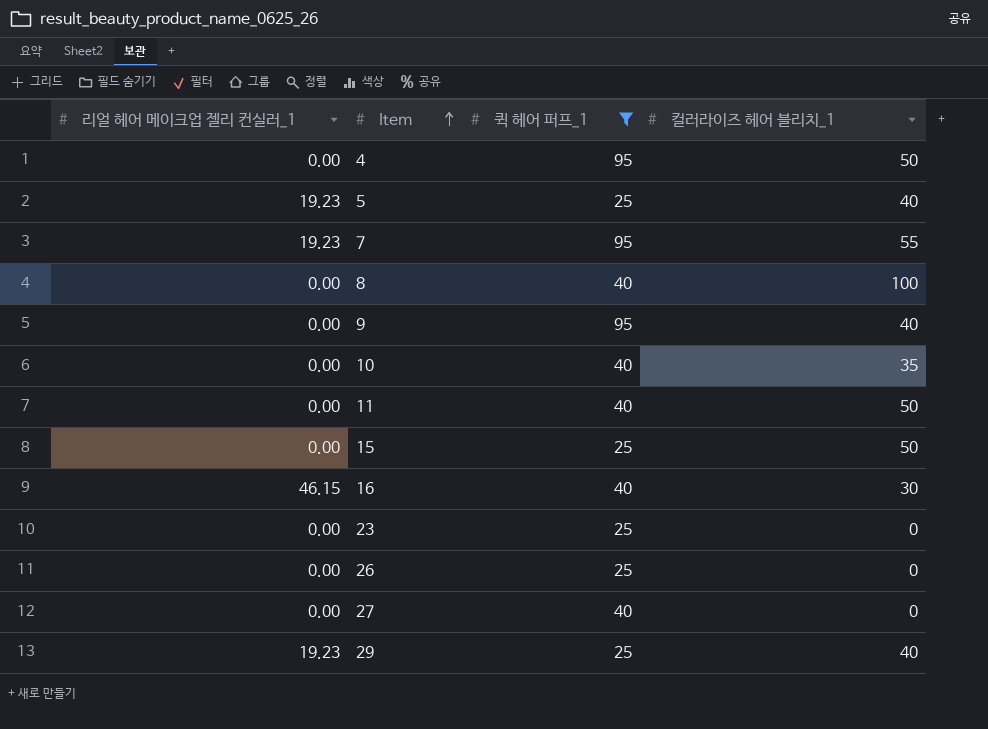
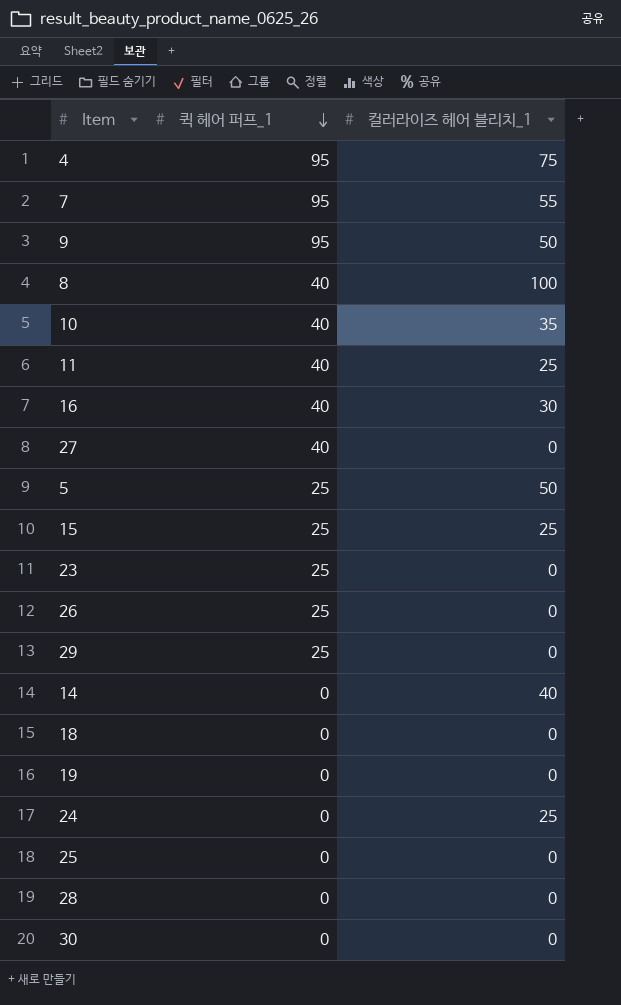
filter: 퀵 헤어 퍼프_1 != 0 -> none
row order: Item ascending -> 퀵 헤어 퍼프_1 descending
column 리얼 헤어 메이크업 젤리 컨실러_1 | position: 1 -> none
4 | 컬러라이즈 헤어 블리치_1: 50 -> 75
9 | 컬러라이즈 헤어 블리치_1: 40 -> 50
11 | 컬러라이즈 헤어 블리치_1: 50 -> 25
5 | 컬러라이즈 헤어 블리치_1: 40 -> 50
15 | 컬러라이즈 헤어 블리치_1: 50 -> 25
29 | 컬러라이즈 헤어 블리치_1: 40 -> 0

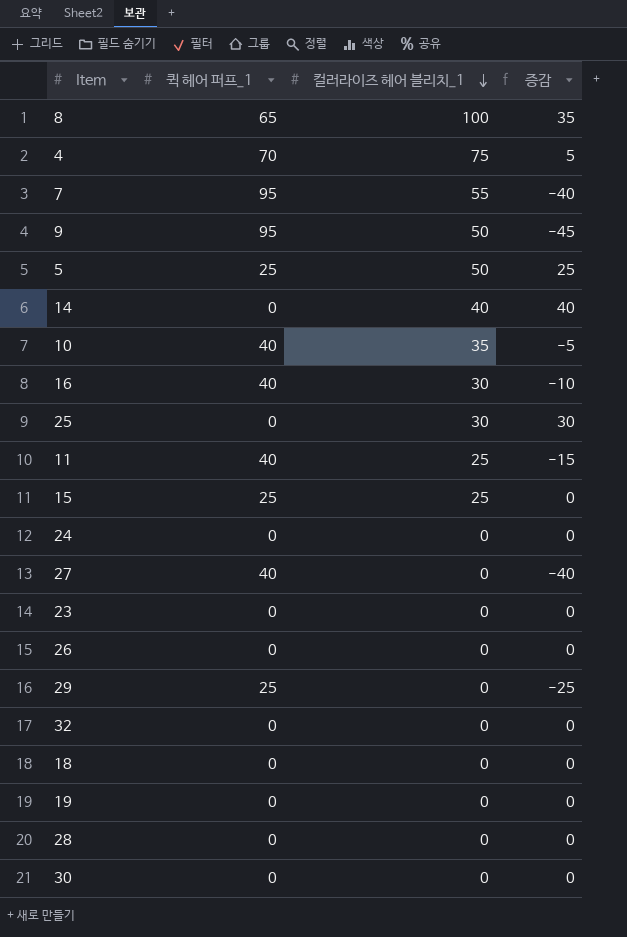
row order: 퀵 헤어 퍼프_1 descending -> 컬러라이즈 헤어 블리치_1 descending
column 증감 | formula: none -> [컬러라이즈 헤어 블리치_1] - [퀵 헤어 퍼프_1]
8 | 퀵 헤어 퍼프_1: 40 -> 65
4 | 퀵 헤어 퍼프_1: 95 -> 70
25 | 컬러라이즈 헤어 블리치_1: 0 -> 30
24 | 컬러라이즈 헤어 블리치_1: 25 -> 0
23 | 퀵 헤어 퍼프_1: 25 -> 0
26 | 퀵 헤어 퍼프_1: 25 -> 0
row 32: none -> 0 | 0 | 0

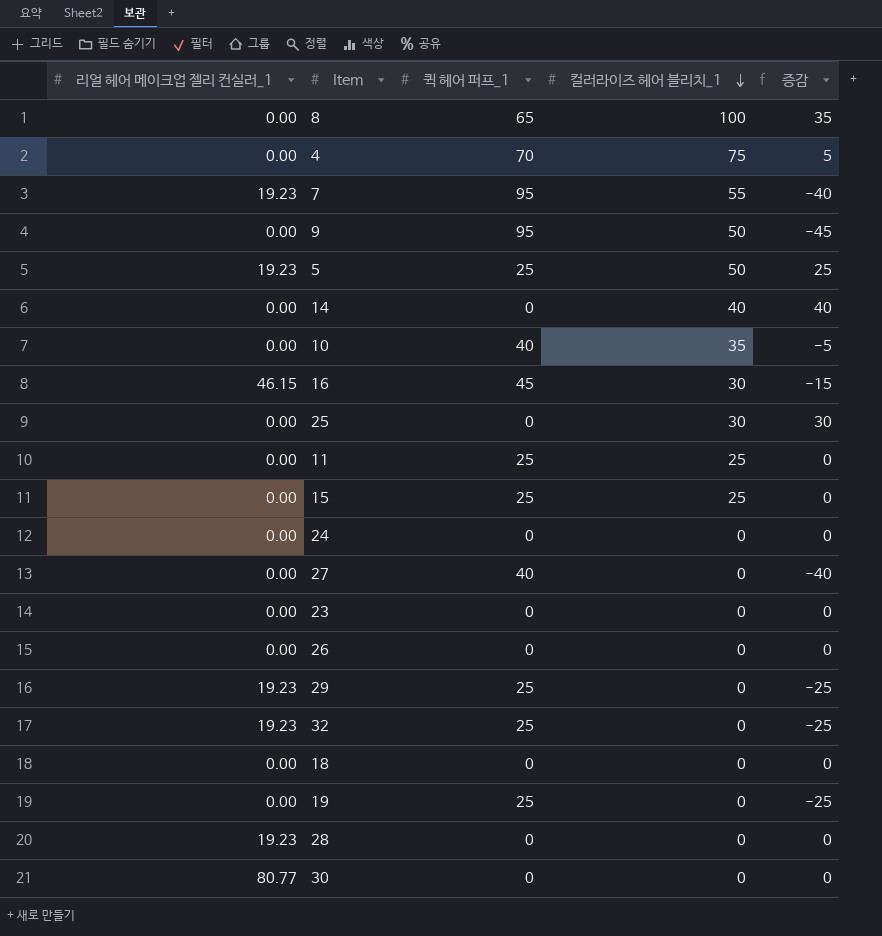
column 리얼 헤어 메이크업 젤리 컨실러_1 | position: none -> 1
16 | 퀵 헤어 퍼프_1: 40 -> 45
16 | 증감: -10 -> -15
11 | 퀵 헤어 퍼프_1: 40 -> 25
11 | 증감: -15 -> 0
32 | 퀵 헤어 퍼프_1: 0 -> 25
32 | 증감: 0 -> -25
19 | 퀵 헤어 퍼프_1: 0 -> 25
19 | 증감: 0 -> -25

